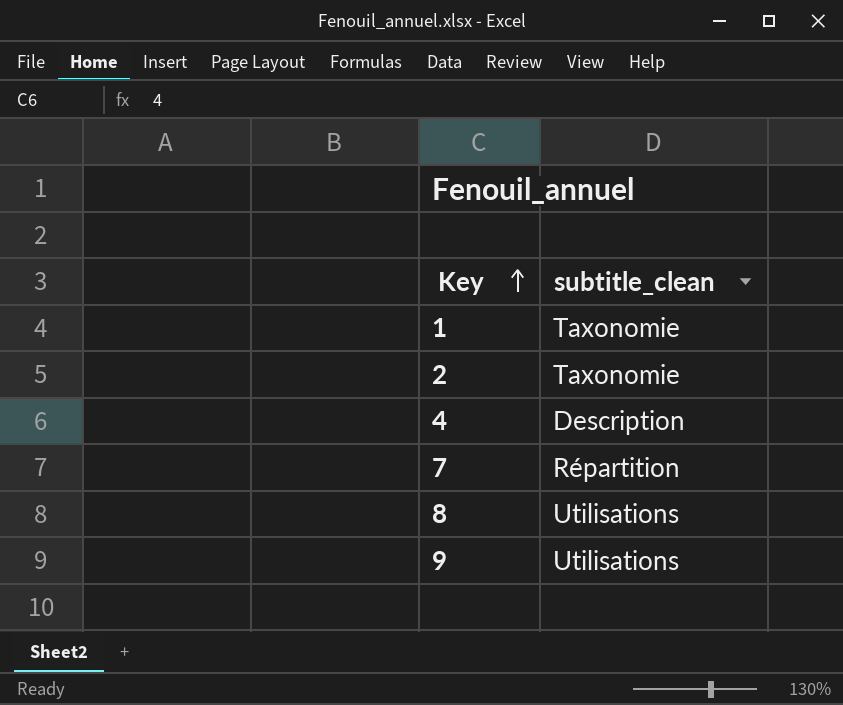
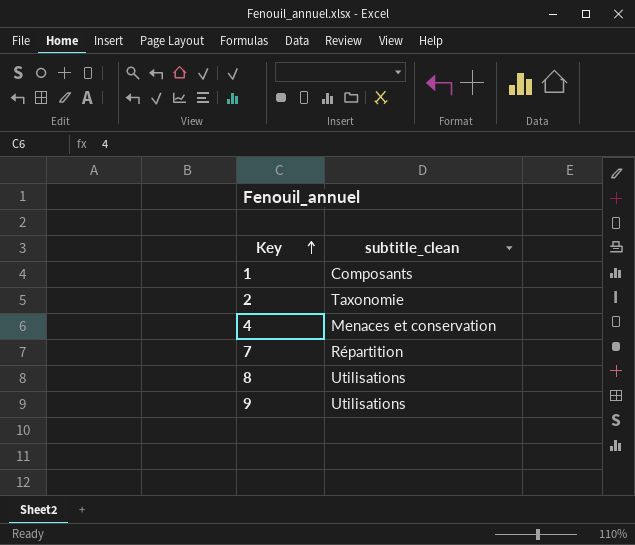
1 | subtitle_clean: Taxonomie -> Composants
4 | subtitle_clean: Description -> Menaces et conservation

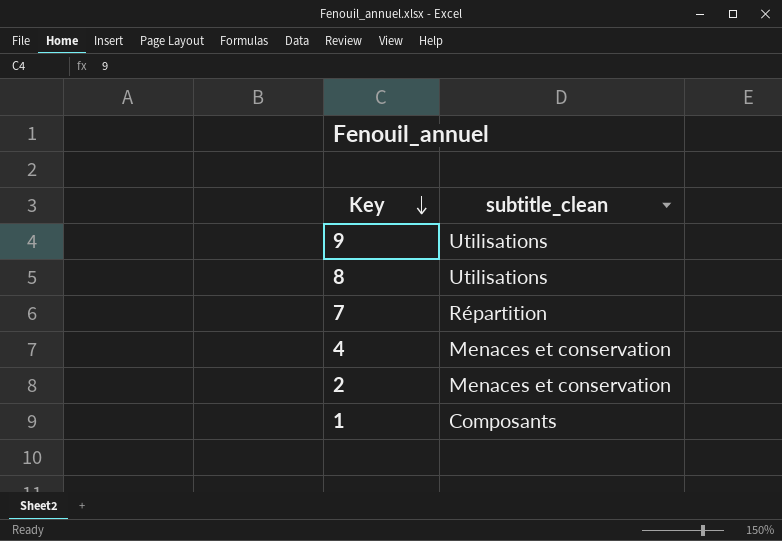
row order: Key ascending -> Key descending
2 | subtitle_clean: Taxonomie -> Menaces et conservation

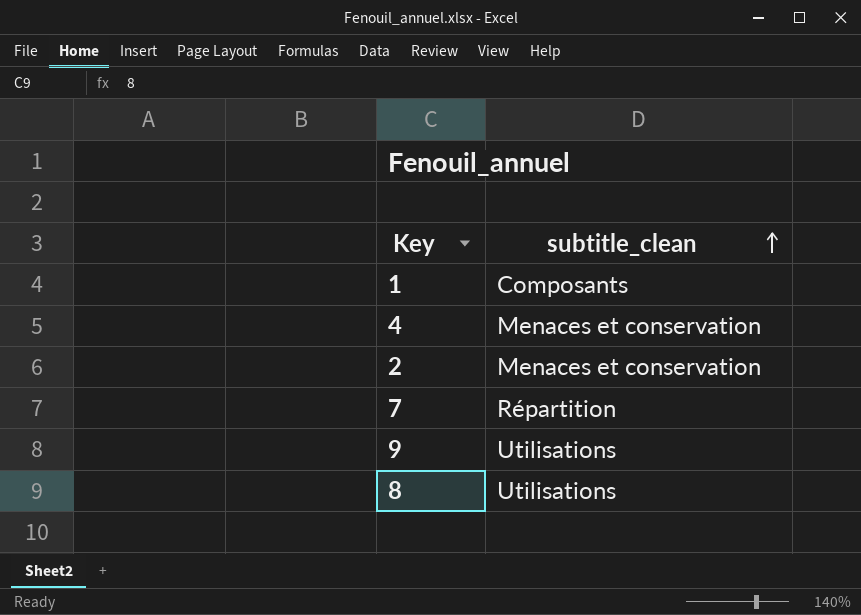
row order: Key descending -> subtitle_clean ascending

